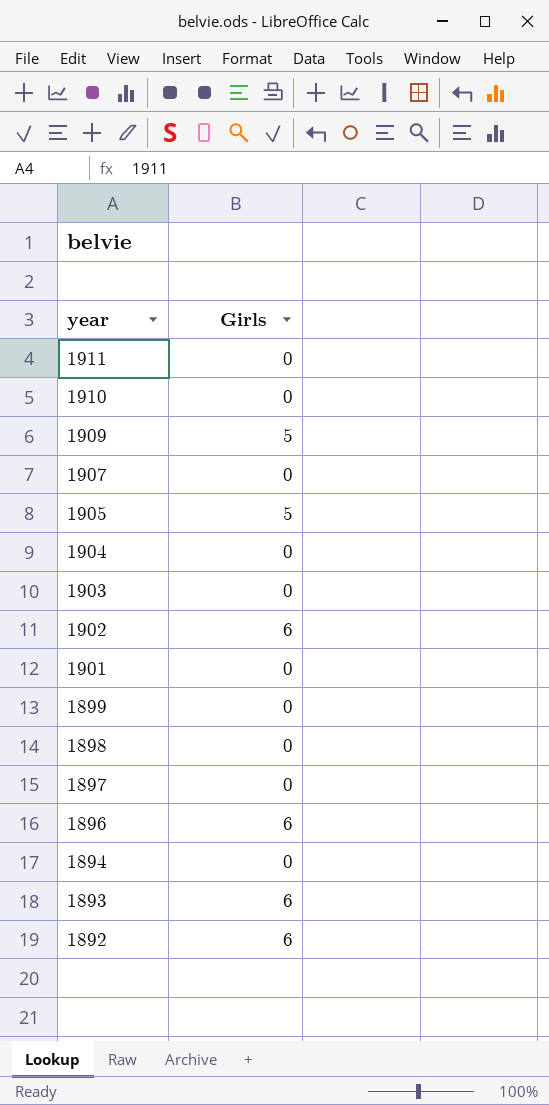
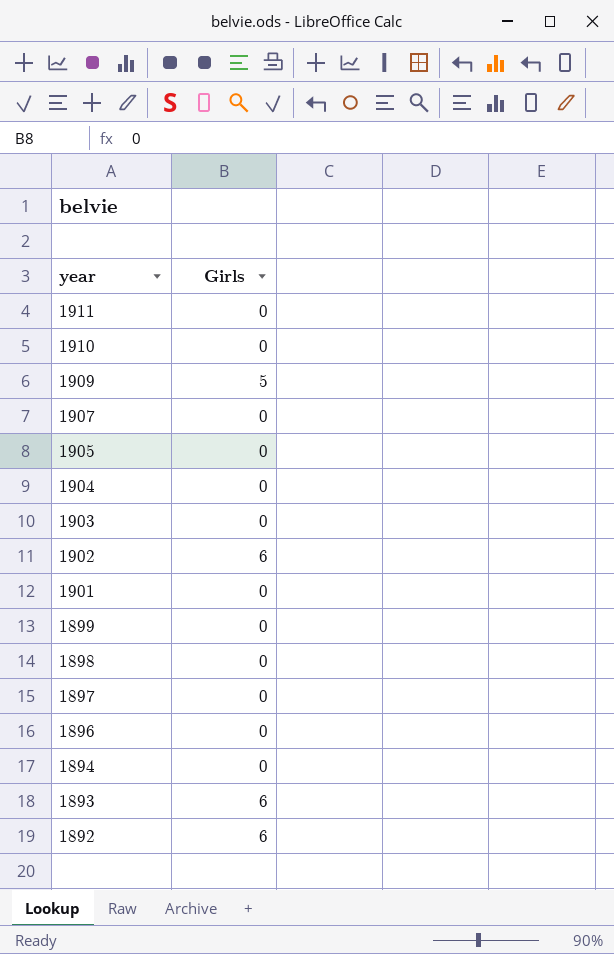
1905 | Girls: 5 -> 0
1896 | Girls: 6 -> 0

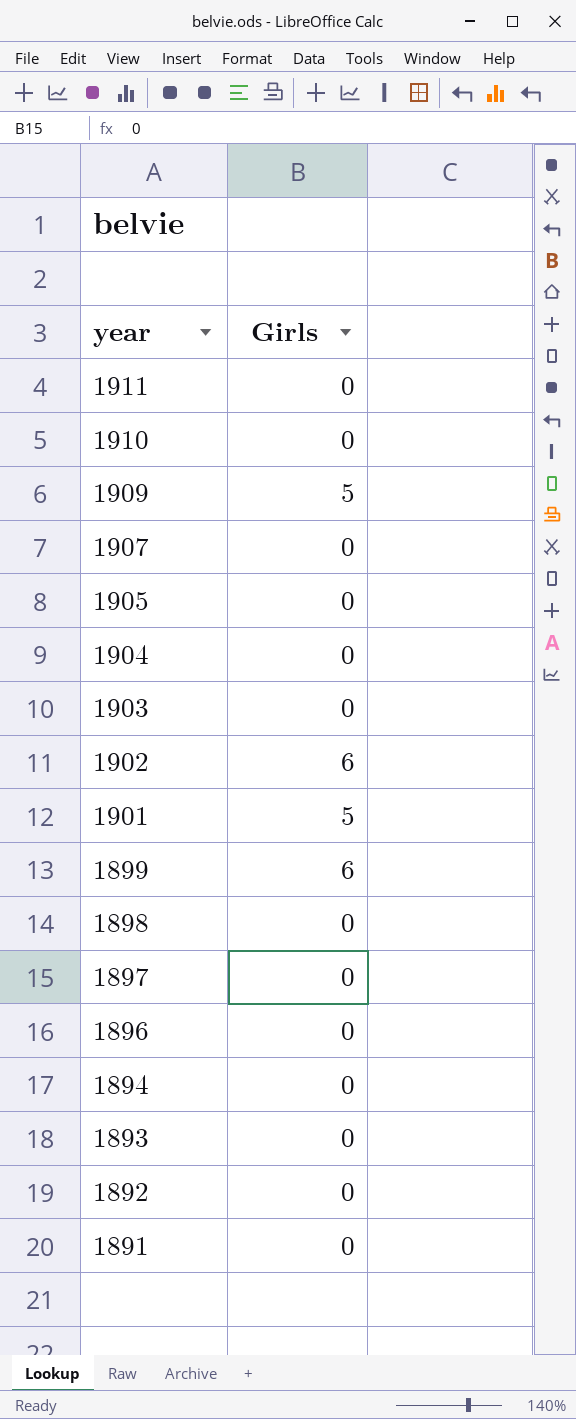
1901 | Girls: 0 -> 5
1899 | Girls: 0 -> 6
1893 | Girls: 6 -> 0
1892 | Girls: 6 -> 0
row 1891: none -> 0

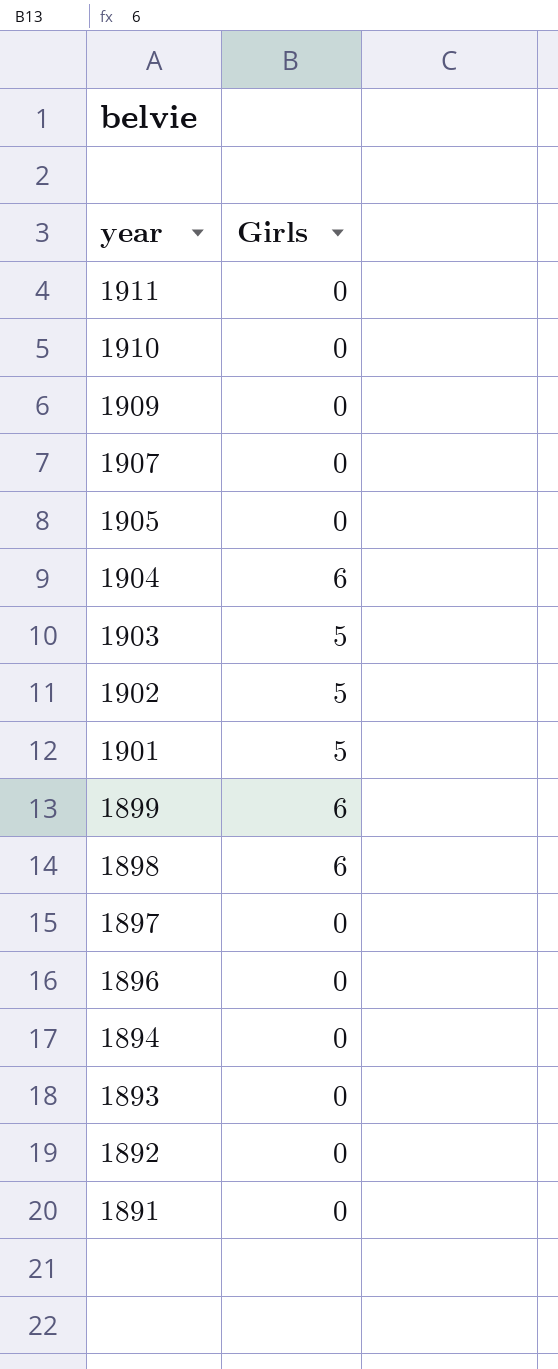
1909 | Girls: 5 -> 0
1904 | Girls: 0 -> 6
1903 | Girls: 0 -> 5
1902 | Girls: 6 -> 5
1898 | Girls: 0 -> 6

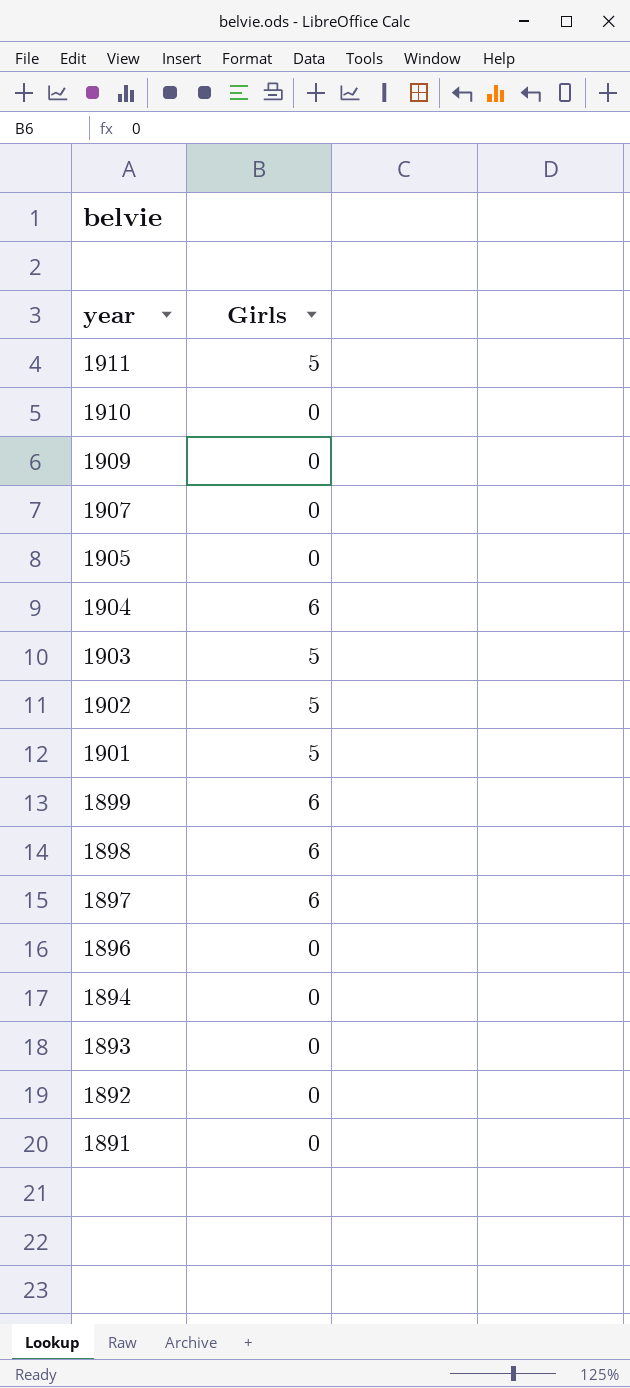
1911 | Girls: 0 -> 5
1897 | Girls: 0 -> 6

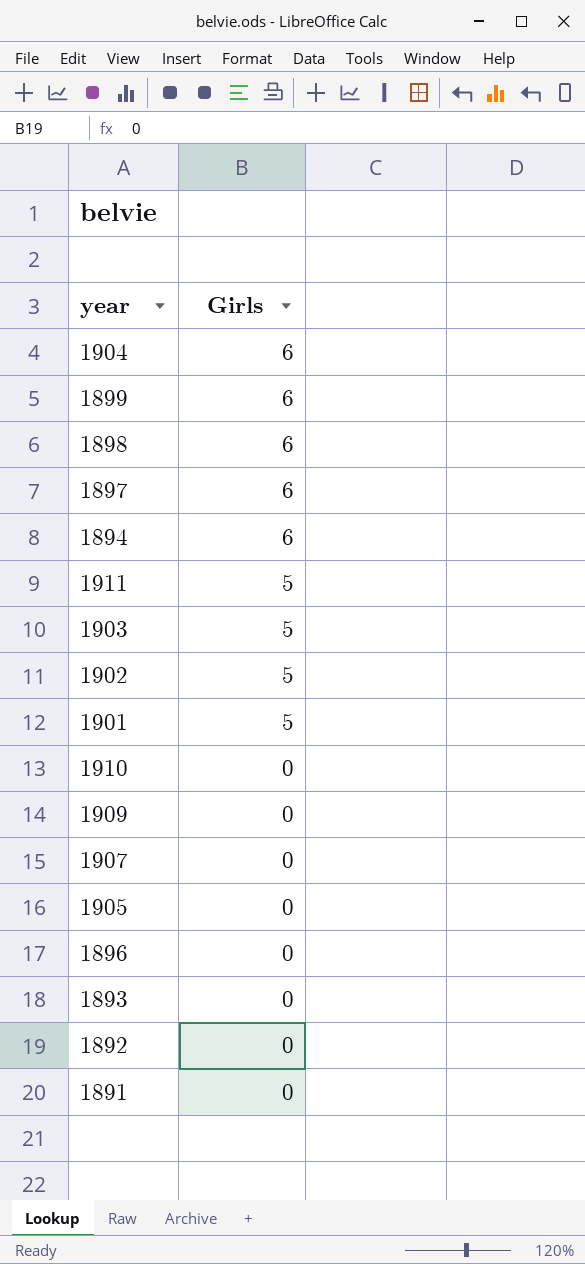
row order: year descending -> Girls descending
1894 | Girls: 0 -> 6

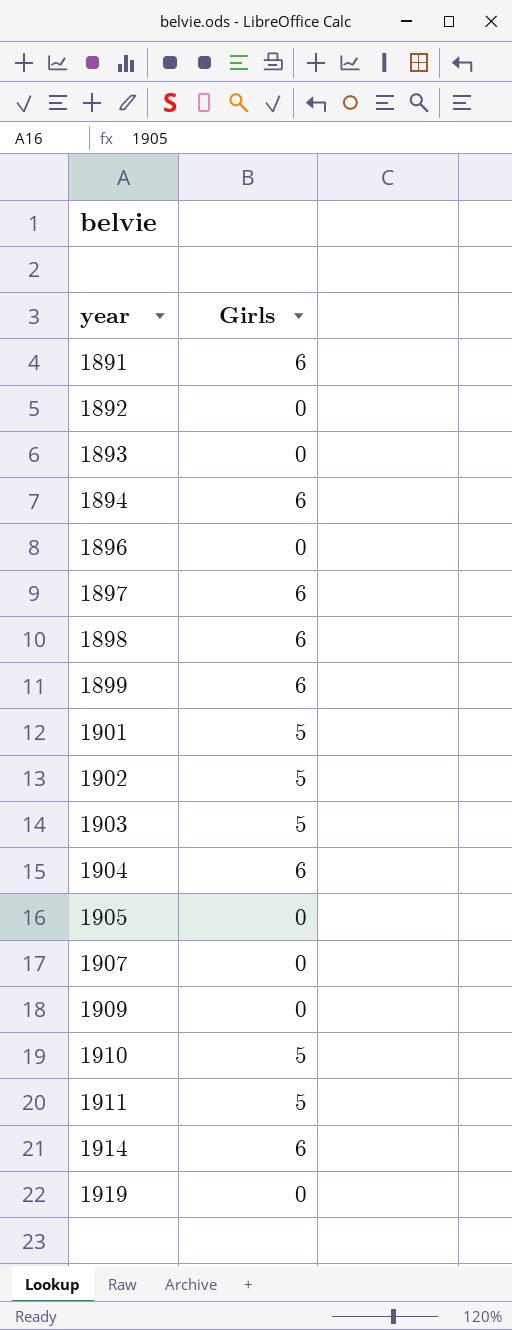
row order: Girls descending -> year ascending
1891 | Girls: 0 -> 6
1910 | Girls: 0 -> 5
row 1914: none -> 6
row 1919: none -> 0

